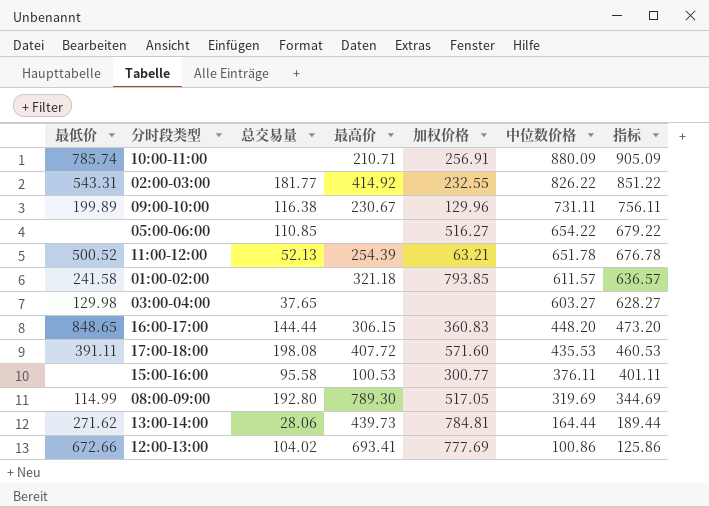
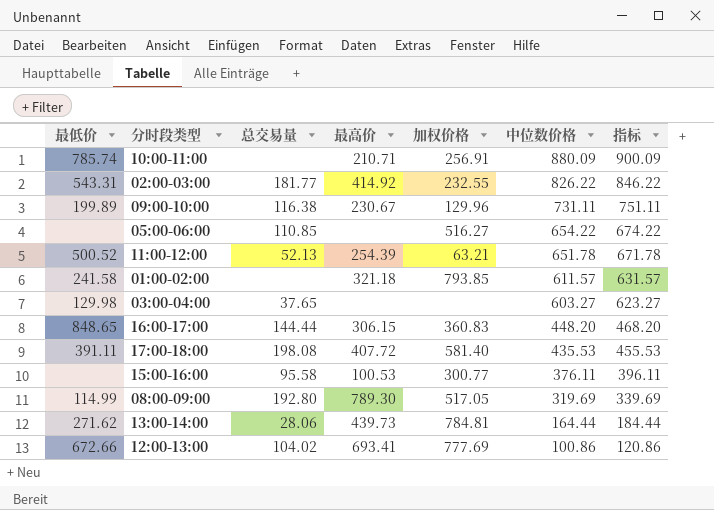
column 指标 | formula: [中位数价格] + 25 -> [中位数价格] + 20
17:00-18:00 | 加权价格: 571.60 -> 581.40

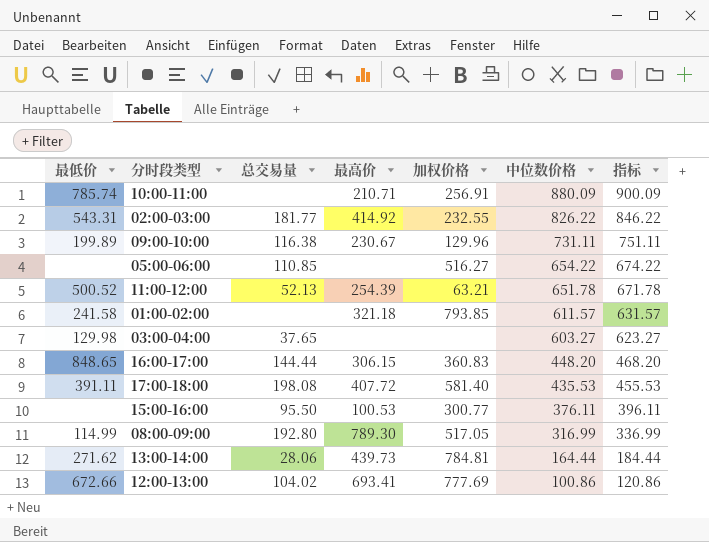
15:00-16:00 | 总交易量: 95.58 -> 95.50
08:00-09:00 | 中位数价格: 319.69 -> 316.99
08:00-09:00 | 指标: 339.69 -> 336.99

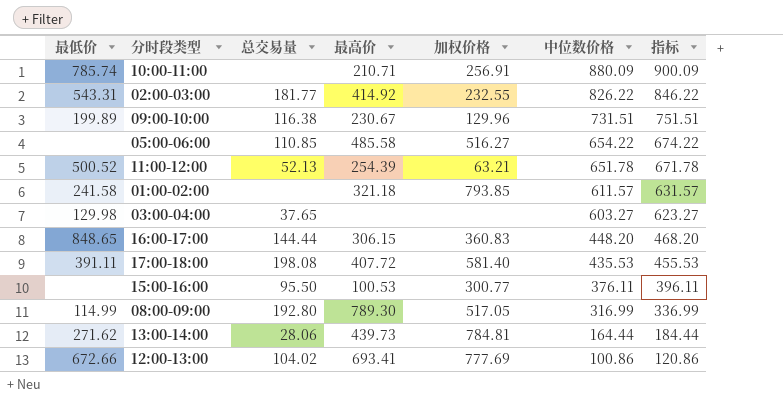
09:00-10:00 | 中位数价格: 731.11 -> 731.51
09:00-10:00 | 指标: 751.11 -> 751.51
05:00-06:00 | 最高价: none -> 485.58

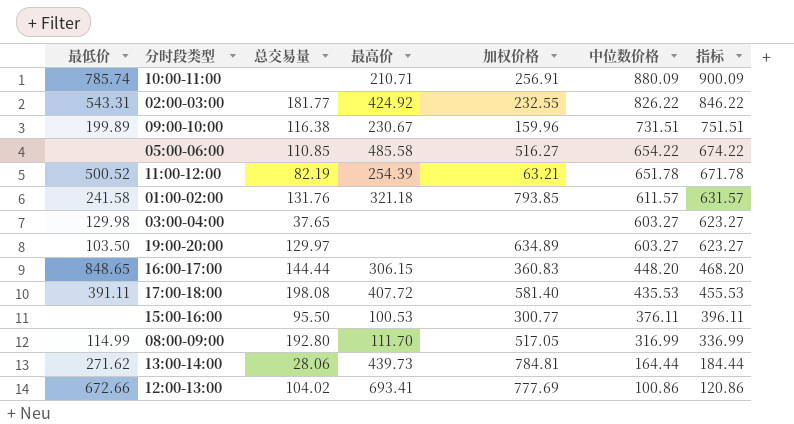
02:00-03:00 | 最高价: 414.92 -> 424.92
09:00-10:00 | 加权价格: 129.96 -> 159.96
11:00-12:00 | 总交易量: 52.13 -> 82.19
01:00-02:00 | 总交易量: none -> 131.76
row 19:00-20:00: none -> 103.50 | 129.97 | none | 634.89 | 603.27 | 623.27
08:00-09:00 | 最高价: 789.30 -> 111.70

